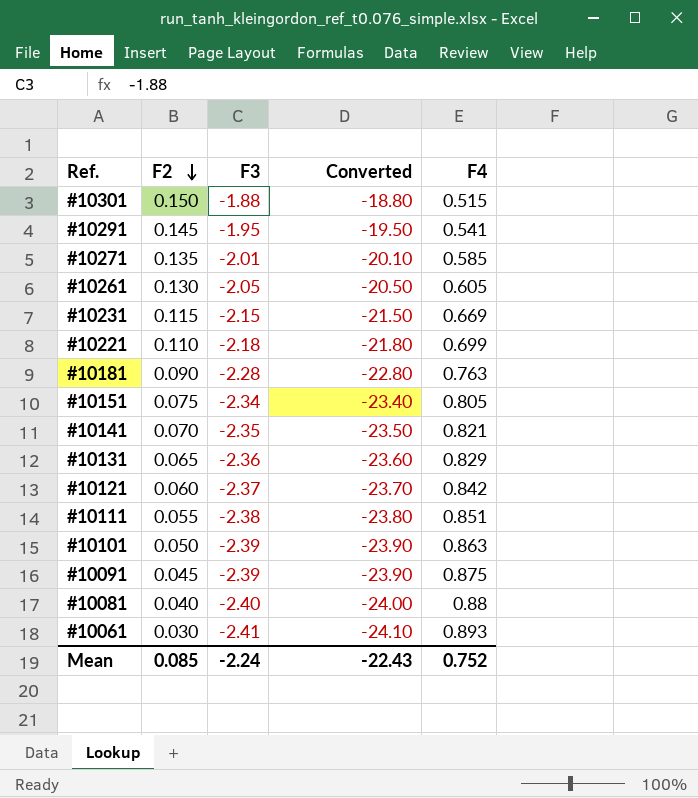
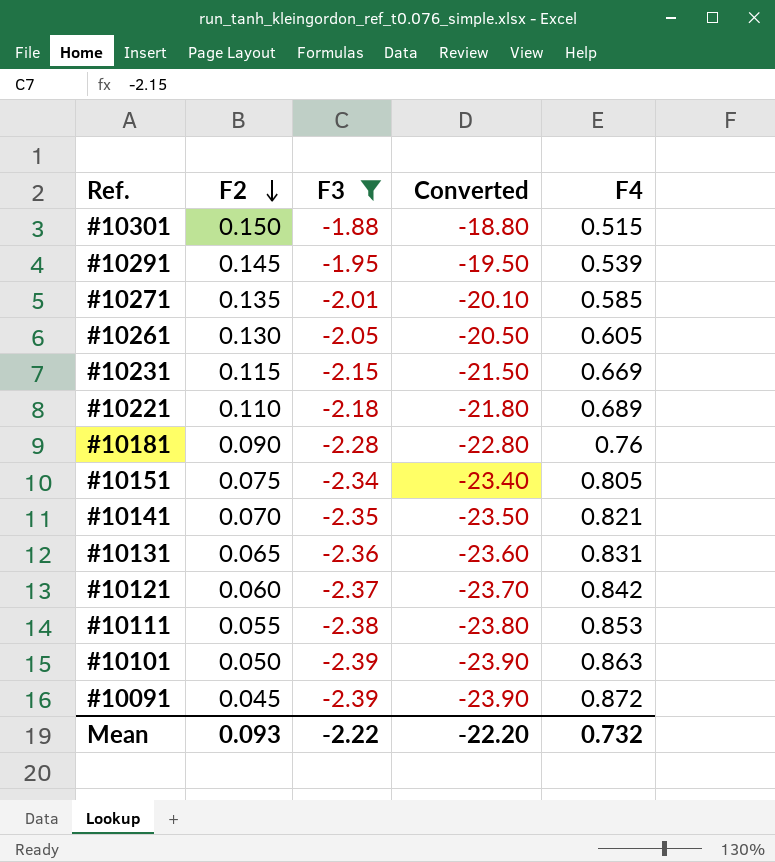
filter: none -> F3 >= -2.39
#10291 | F4: 0.541 -> 0.539
#10221 | F4: 0.699 -> 0.689
#10181 | F4: 0.763 -> 0.76
#10131 | F4: 0.829 -> 0.831
#10111 | F4: 0.851 -> 0.853
#10091 | F4: 0.875 -> 0.872
Mean | F2: 0.085 -> 0.093
Mean | F3: -2.24 -> -2.22
Mean | Converted: -22.43 -> -22.20
Mean | F4: 0.752 -> 0.732

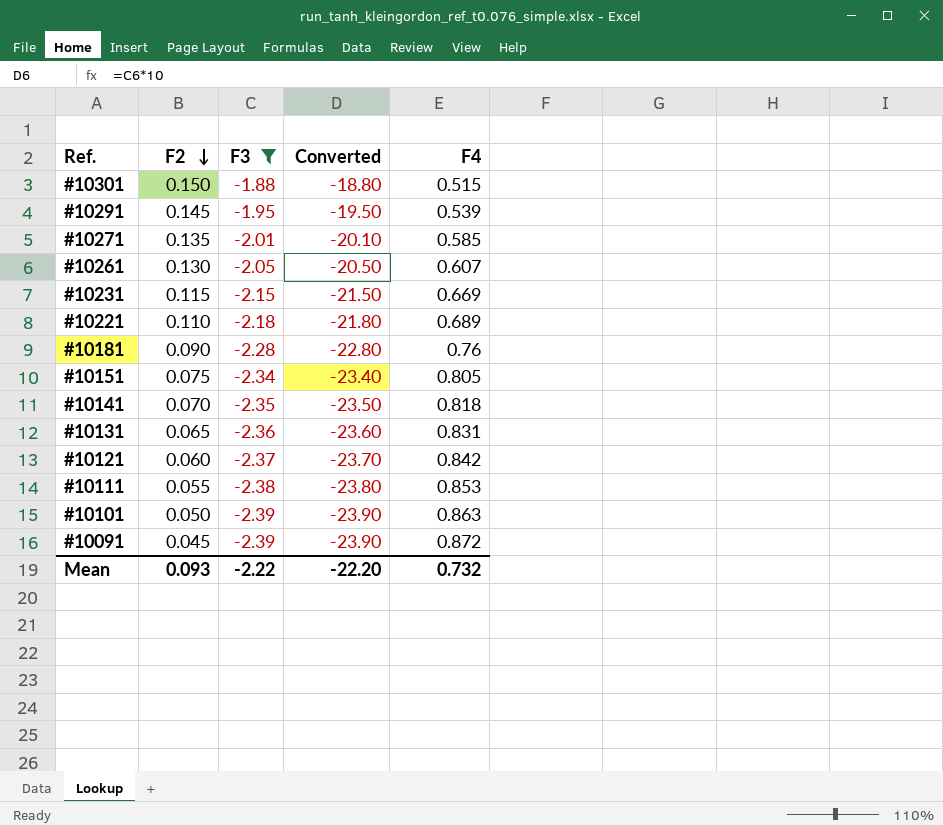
#10261 | F4: 0.605 -> 0.607
#10141 | F4: 0.821 -> 0.818

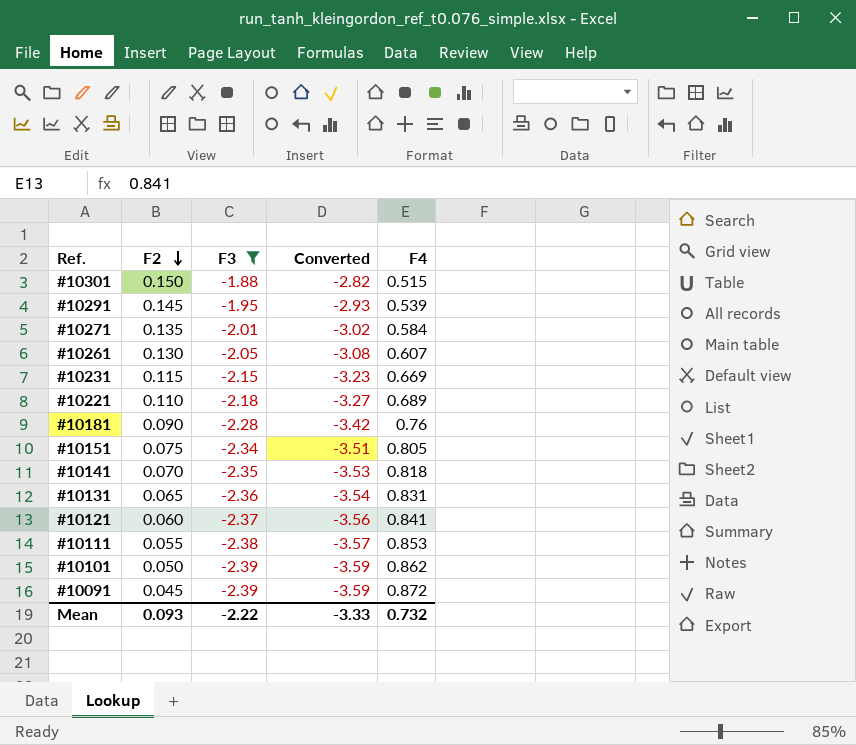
column Converted | formula: [F3] * 10 -> [F3] * 1.5
#10271 | F4: 0.585 -> 0.584
#10121 | F4: 0.842 -> 0.841
#10101 | F4: 0.863 -> 0.862
Mean | Converted: -22.20 -> -3.33

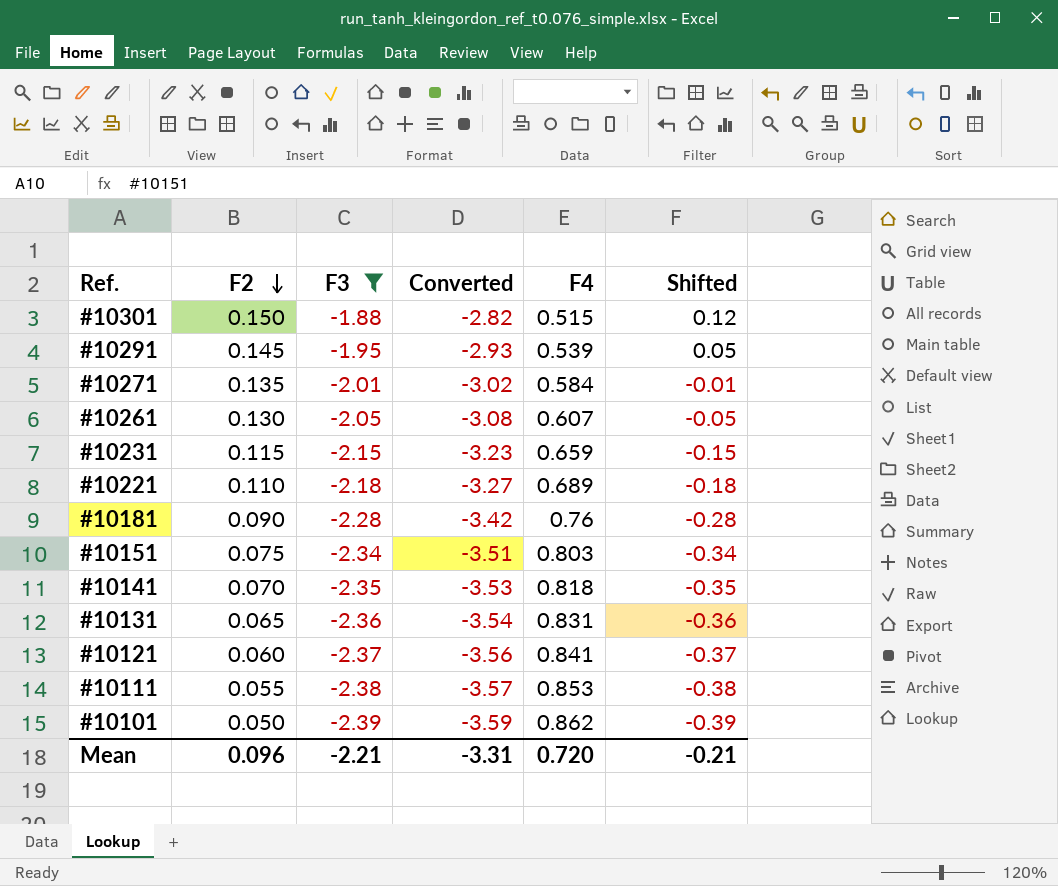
column Shifted | formula: none -> [F3] + 2
row #10091: 0.045 | -2.39 | -3.59 | 0.872 -> none
#10231 | F4: 0.669 -> 0.659
#10151 | F4: 0.805 -> 0.803
Mean | F2: 0.093 -> 0.096
Mean | F3: -2.22 -> -2.21
Mean | Converted: -3.33 -> -3.31
Mean | F4: 0.732 -> 0.720

